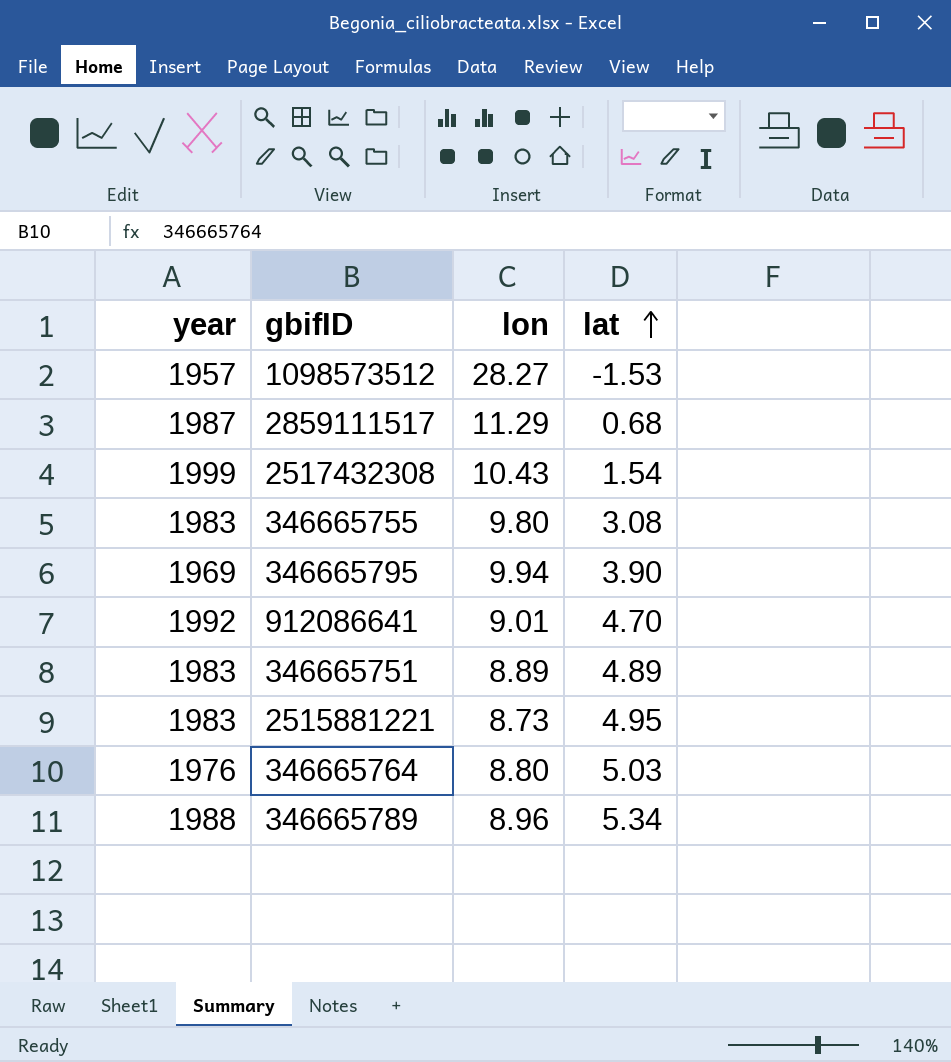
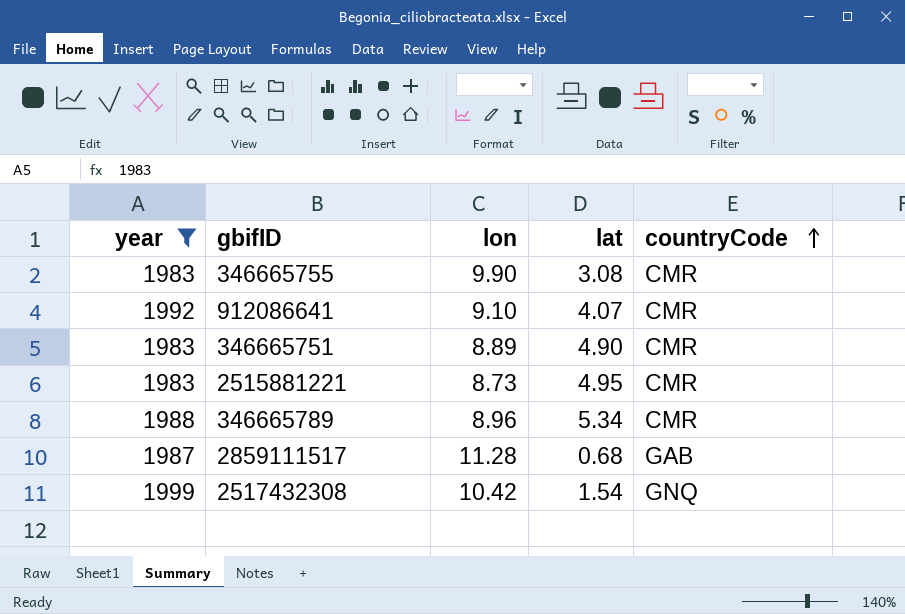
filter: none -> year >= 1983
row order: lat ascending -> countryCode ascending
column countryCode | position: none -> 5
346665755 | lon: 9.80 -> 9.90
912086641 | lon: 9.01 -> 9.10
912086641 | lat: 4.70 -> 4.07
346665751 | lat: 4.89 -> 4.90
2859111517 | lon: 11.29 -> 11.28
2517432308 | lon: 10.43 -> 10.42

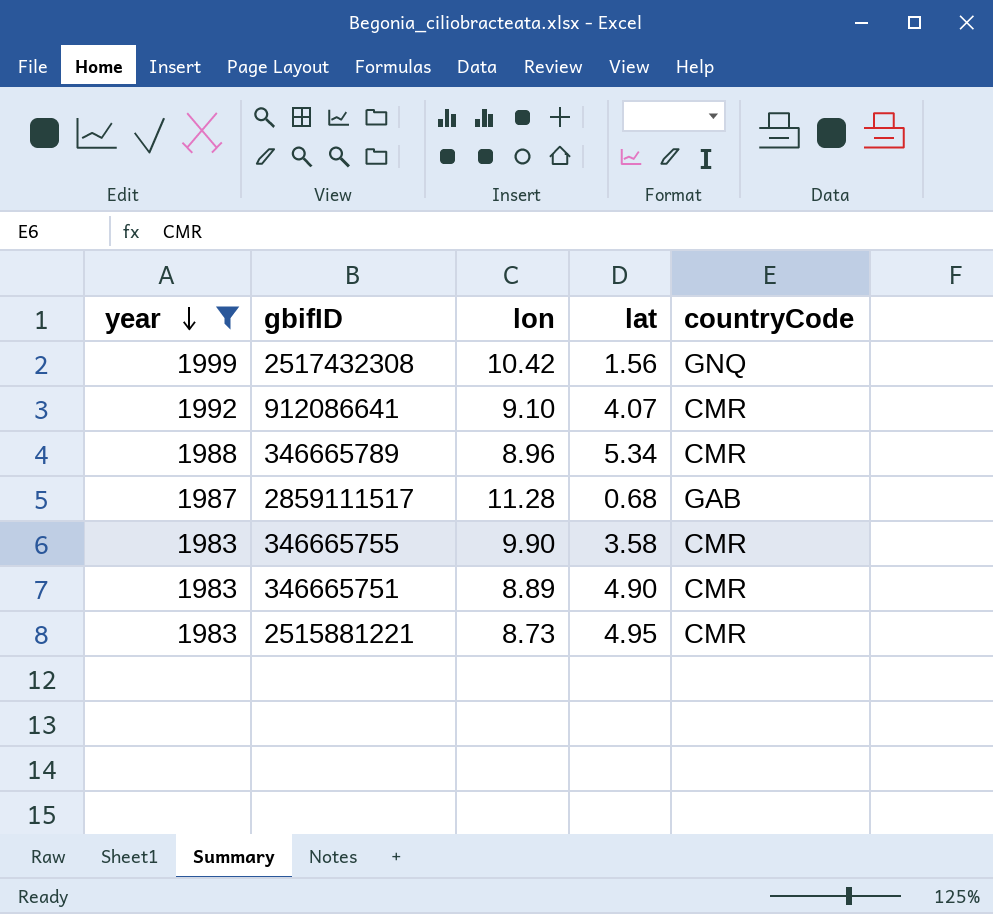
row order: countryCode ascending -> year descending
2517432308 | lat: 1.54 -> 1.56
346665755 | lat: 3.08 -> 3.58

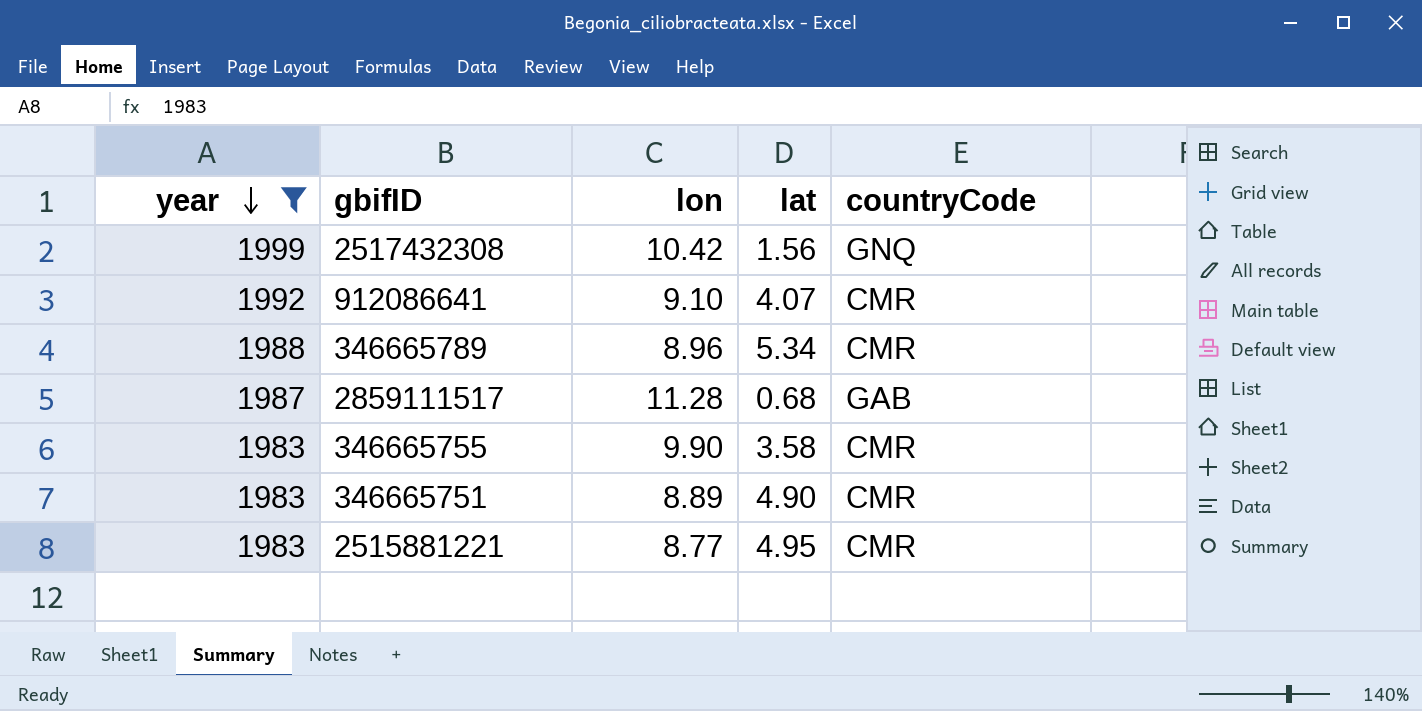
2515881221 | lon: 8.73 -> 8.77

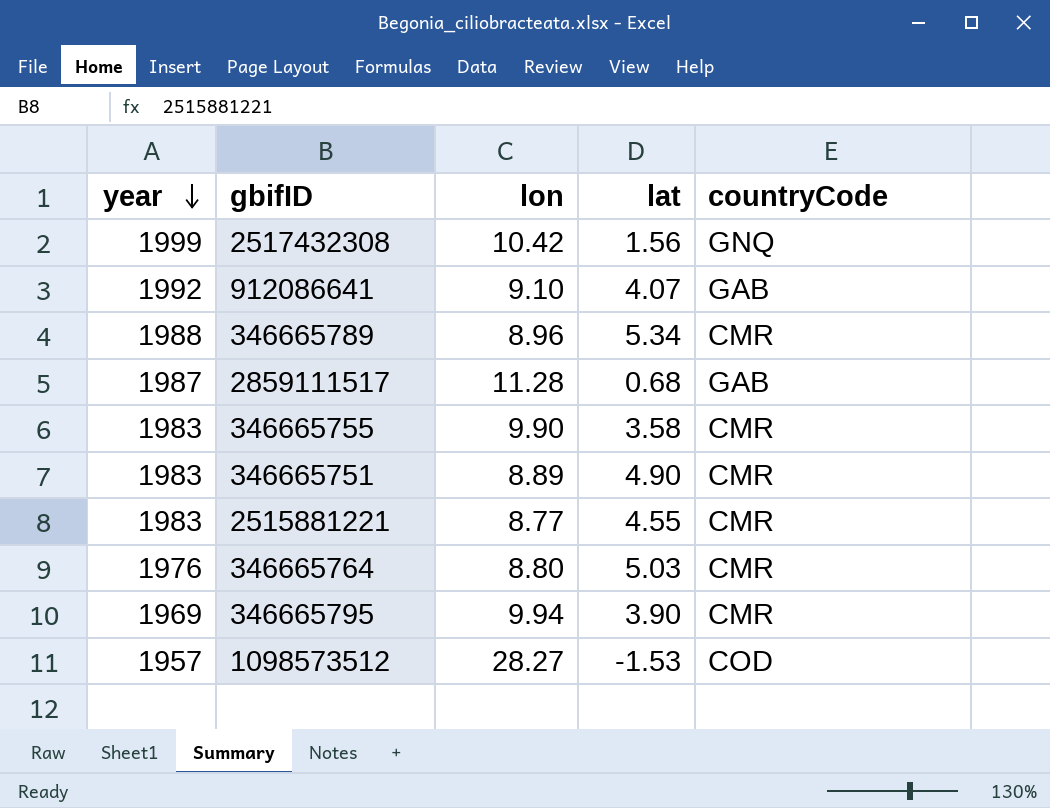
filter: year >= 1983 -> none
912086641 | countryCode: CMR -> GAB
2515881221 | lat: 4.95 -> 4.55

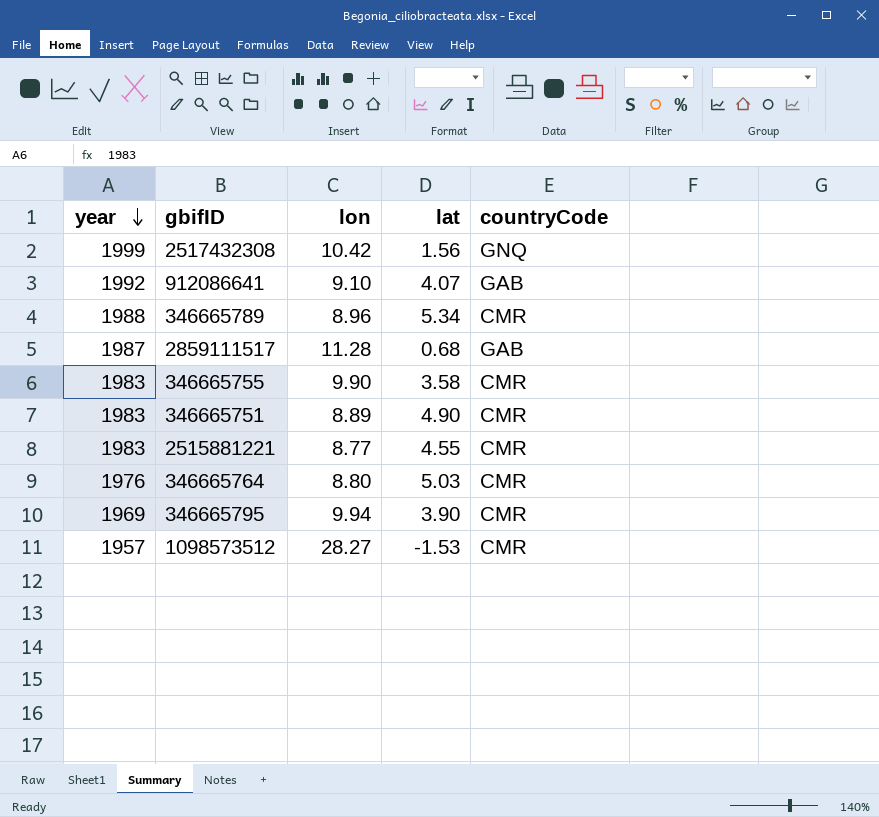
1098573512 | countryCode: COD -> CMR

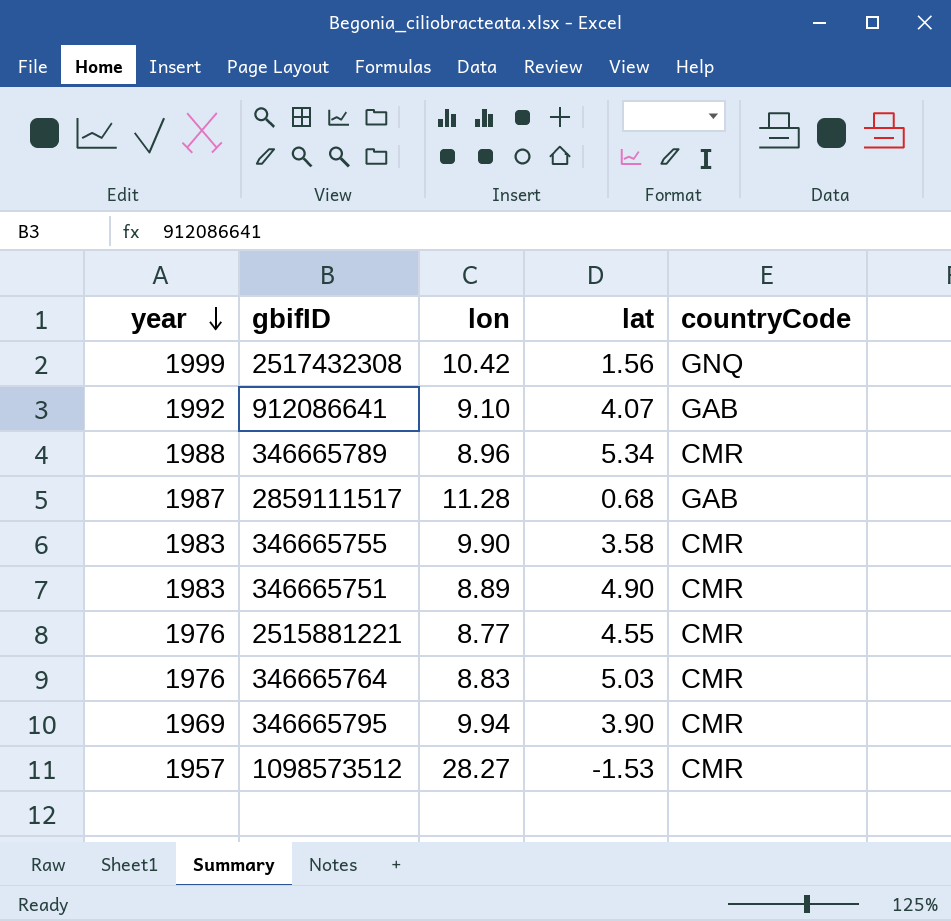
2515881221 | year: 1983 -> 1976
346665764 | lon: 8.80 -> 8.83

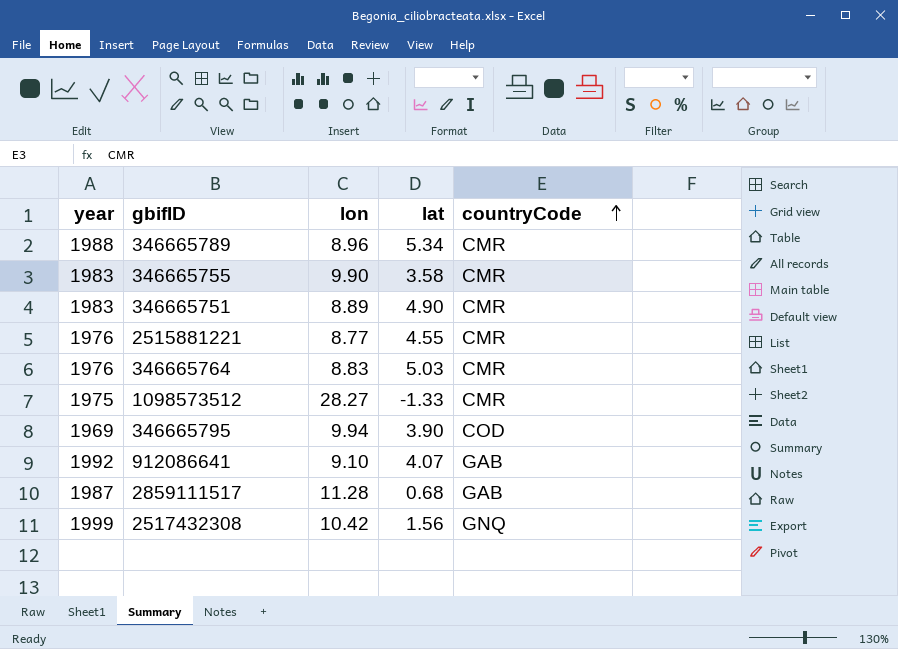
row order: year descending -> countryCode ascending
1098573512 | year: 1957 -> 1975
1098573512 | lat: -1.53 -> -1.33
346665795 | countryCode: CMR -> COD

